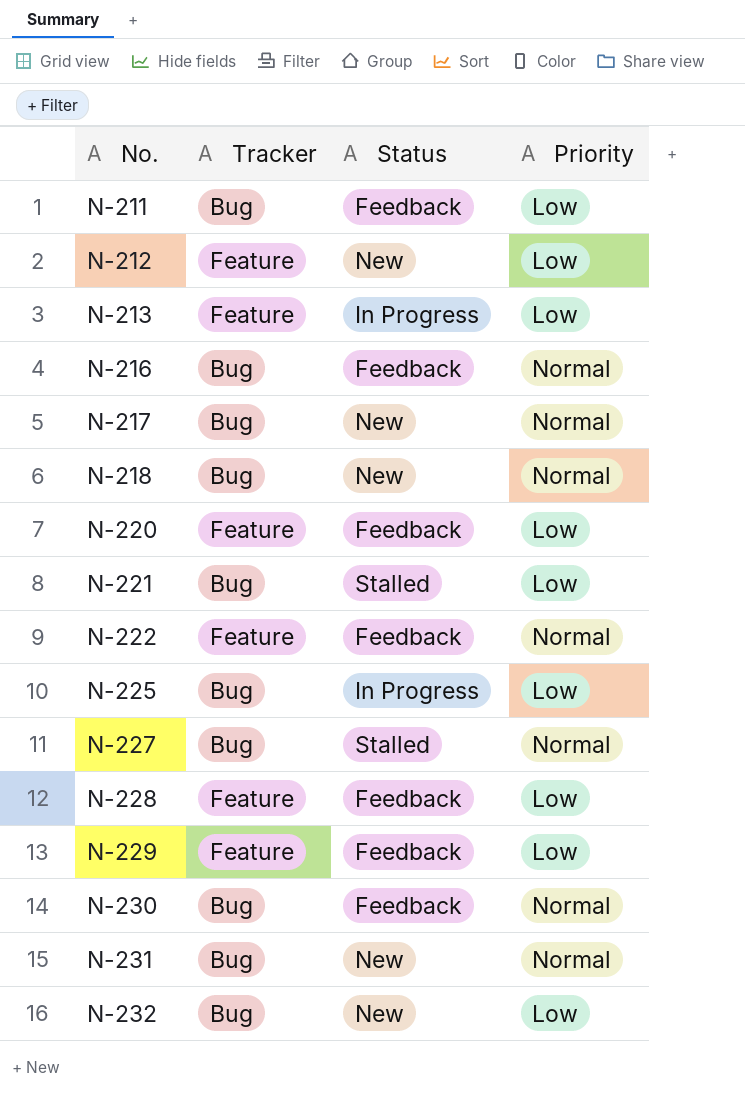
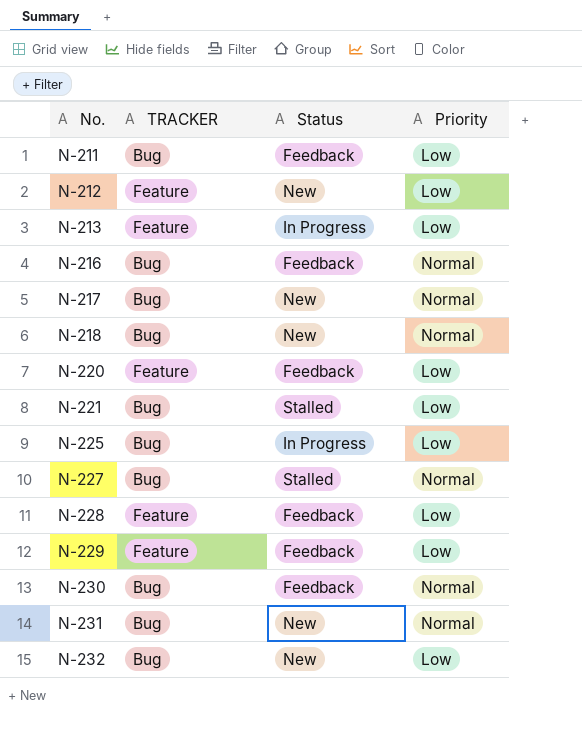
column name: Tracker -> TRACKER
row N-222: Feature | Feedback | Normal -> none

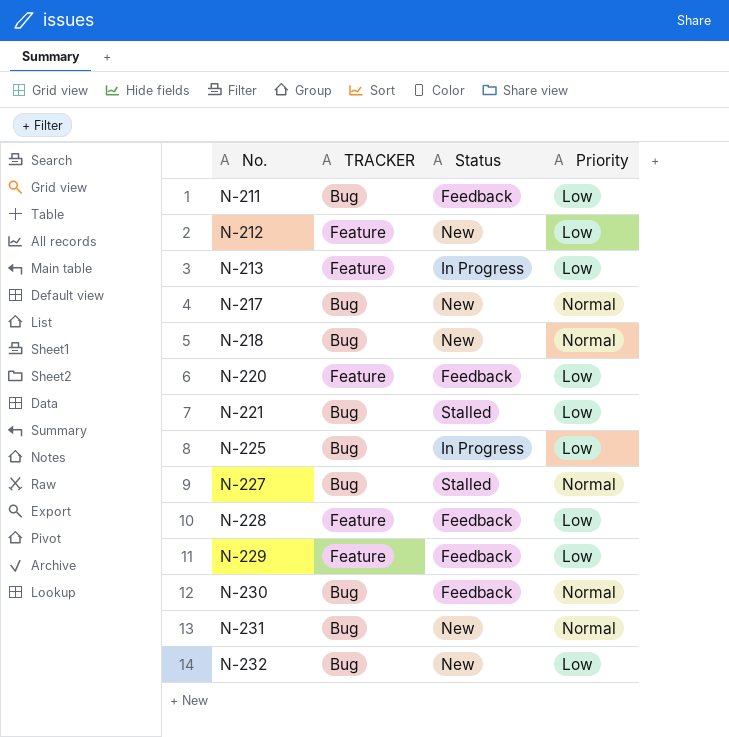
row N-216: Bug | Feedback | Normal -> none

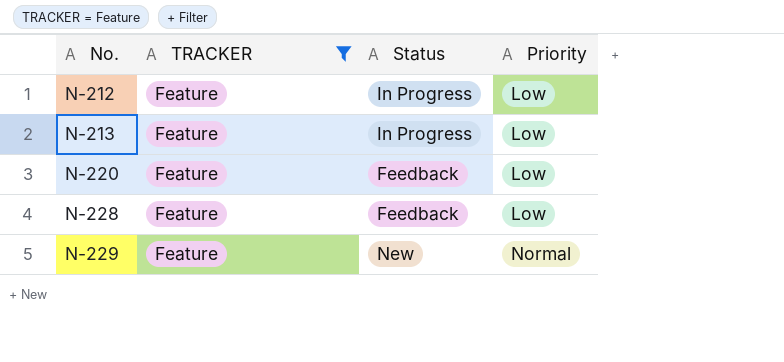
filter: none -> TRACKER = Feature
N-212 | Status: New -> In Progress
N-229 | Status: Feedback -> New
N-229 | Priority: Low -> Normal

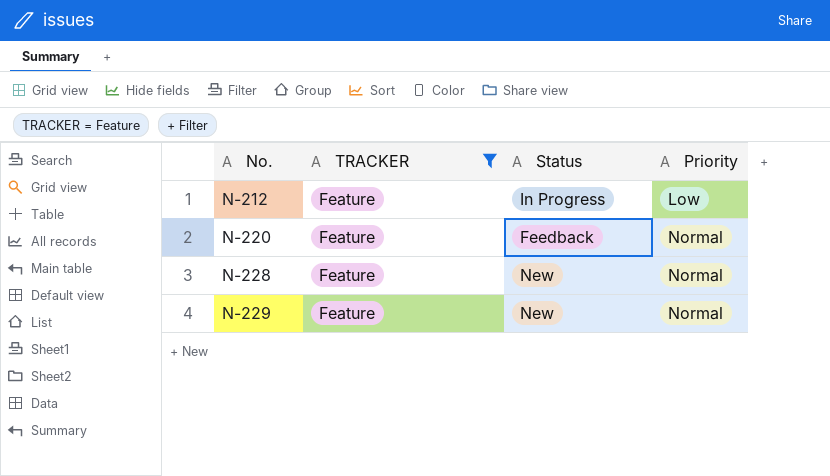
row N-213: Feature | In Progress | Low -> none
N-220 | Priority: Low -> Normal
N-228 | Status: Feedback -> New
N-228 | Priority: Low -> Normal

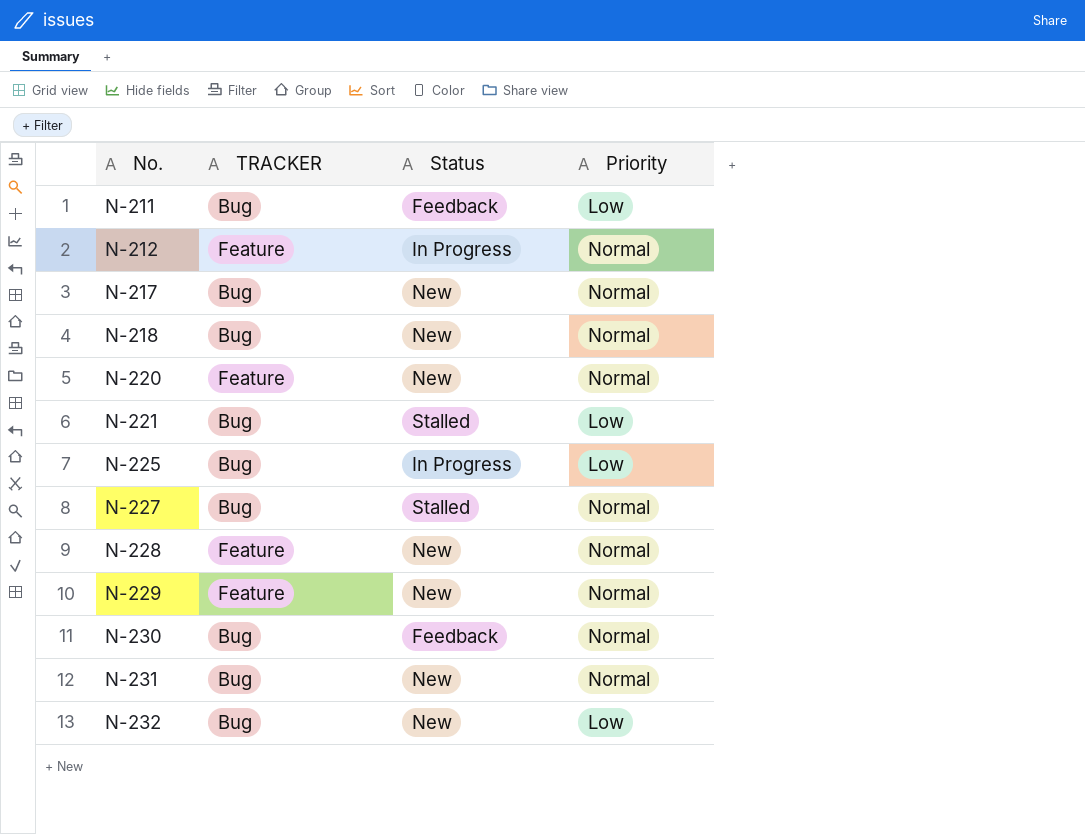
filter: TRACKER = Feature -> none
N-212 | Priority: Low -> Normal
N-220 | Status: Feedback -> New

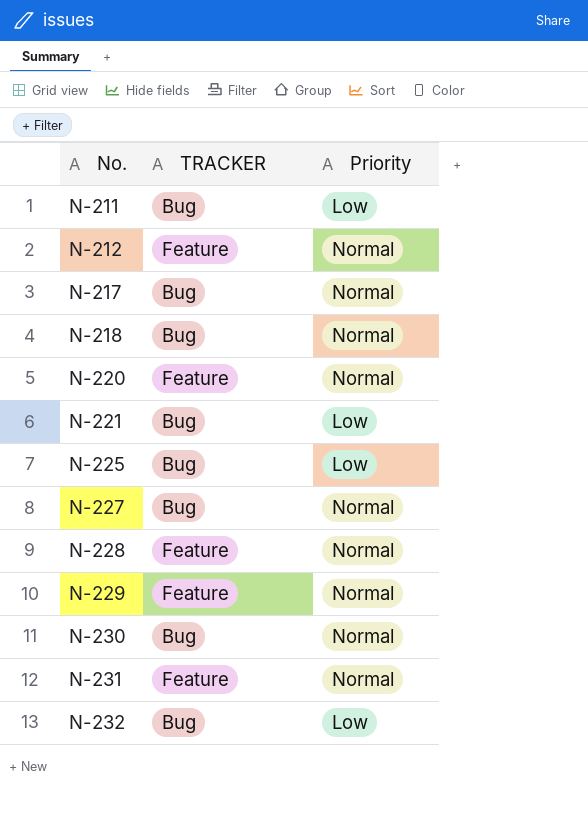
column Status | position: 3 -> none
N-231 | TRACKER: Bug -> Feature

